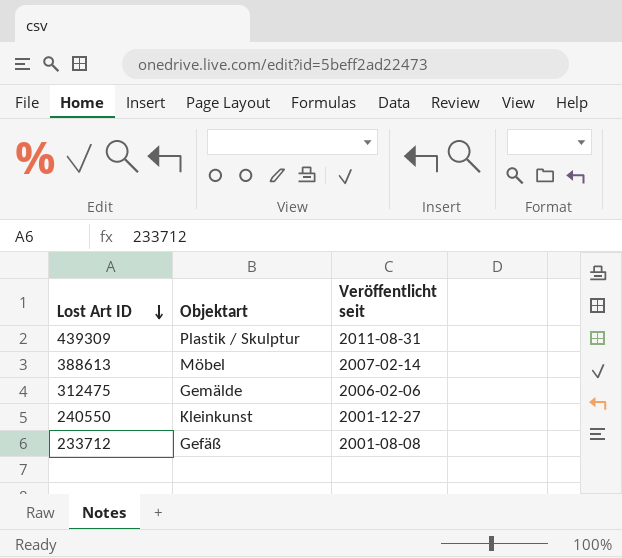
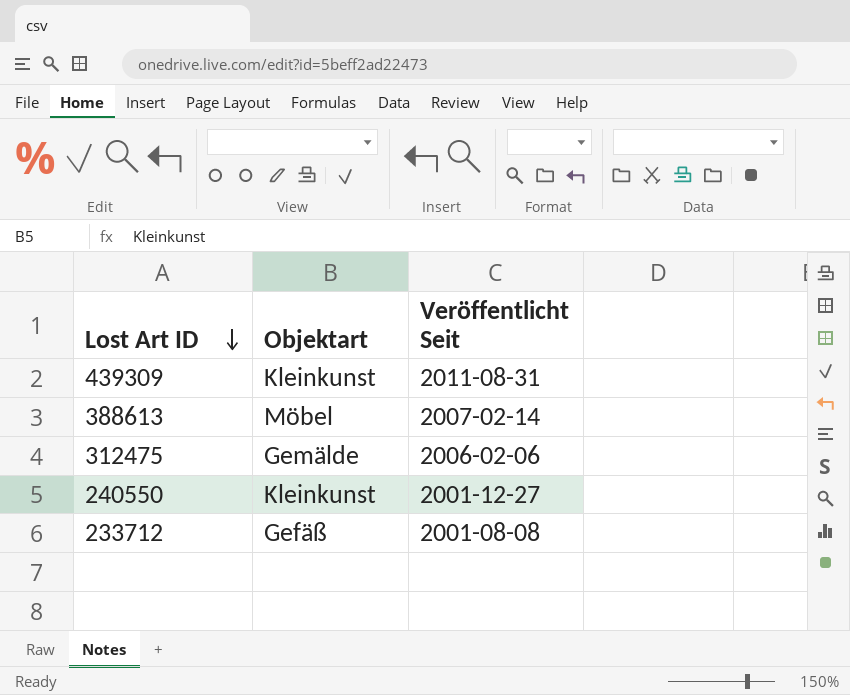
column name: Veröffentlicht seit -> Veröffentlicht Seit
439309 | Objektart: Plastik / Skulptur -> Kleinkunst

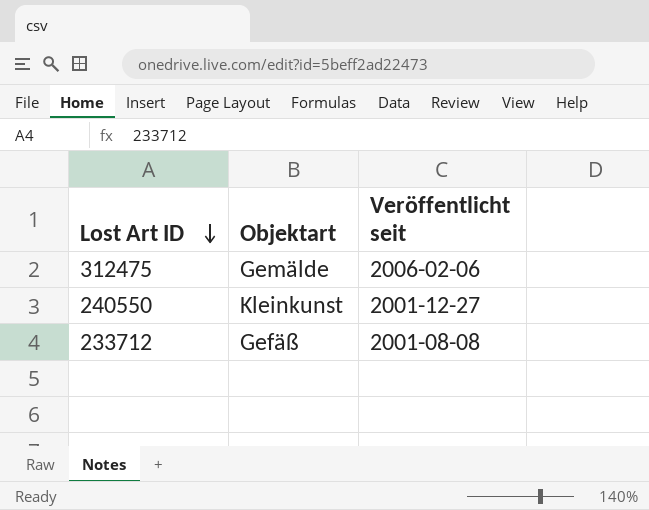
column name: Veröffentlicht Seit -> Veröffentlicht seit
row 439309: Kleinkunst | 2011-08-31 -> none
row 388613: Möbel | 2007-02-14 -> none

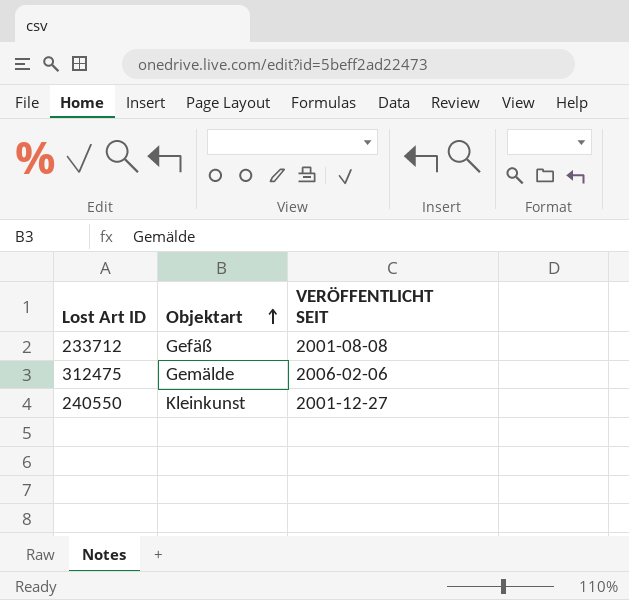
row order: Lost Art ID descending -> Objektart ascending
column name: Veröffentlicht seit -> VERÖFFENTLICHT SEIT

